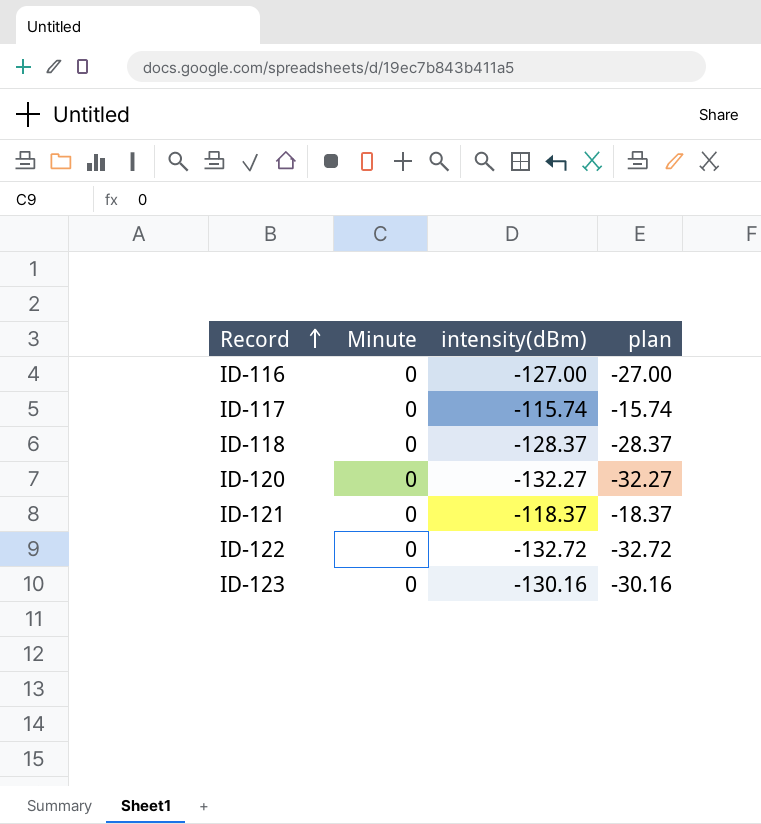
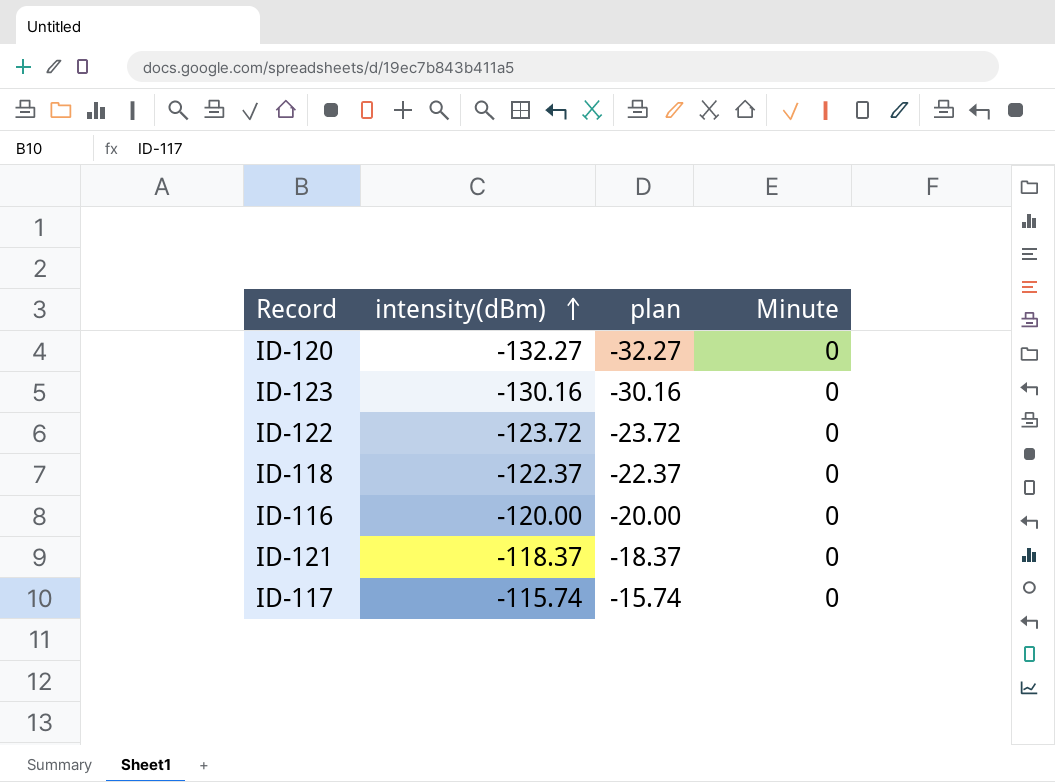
row order: Record ascending -> intensity(dBm) ascending
column Minute | position: 2 -> 4
ID-122 | intensity(dBm): -132.72 -> -123.72
ID-122 | plan: -32.72 -> -23.72
ID-118 | intensity(dBm): -128.37 -> -122.37
ID-118 | plan: -28.37 -> -22.37
ID-116 | intensity(dBm): -127.00 -> -120.00
ID-116 | plan: -27.00 -> -20.00

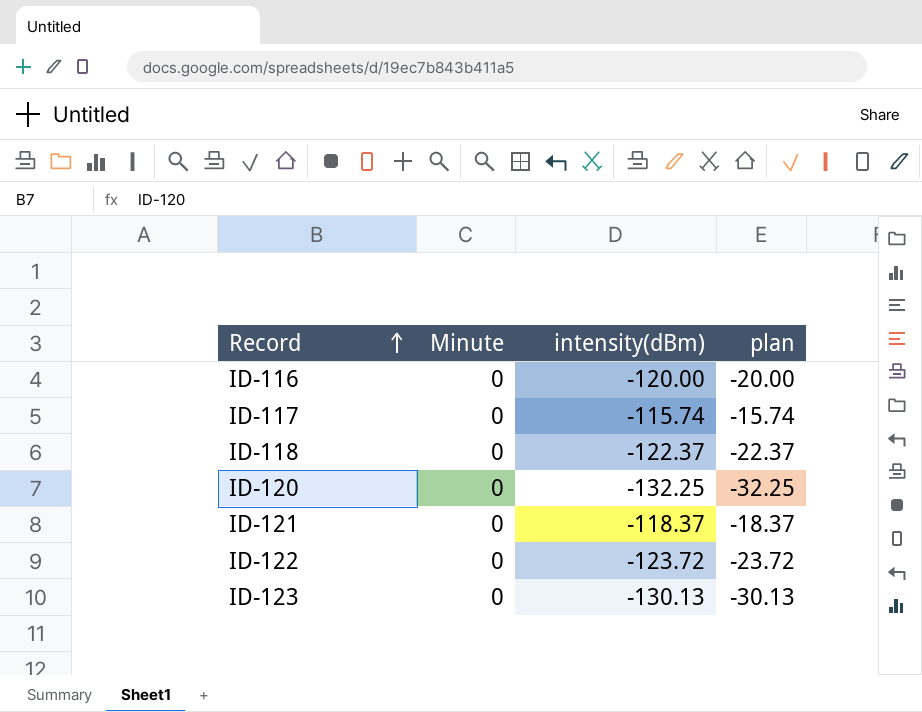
row order: intensity(dBm) ascending -> Record ascending
column Minute | position: 4 -> 2
ID-120 | intensity(dBm): -132.27 -> -132.25
ID-120 | plan: -32.27 -> -32.25
ID-123 | intensity(dBm): -130.16 -> -130.13
ID-123 | plan: -30.16 -> -30.13

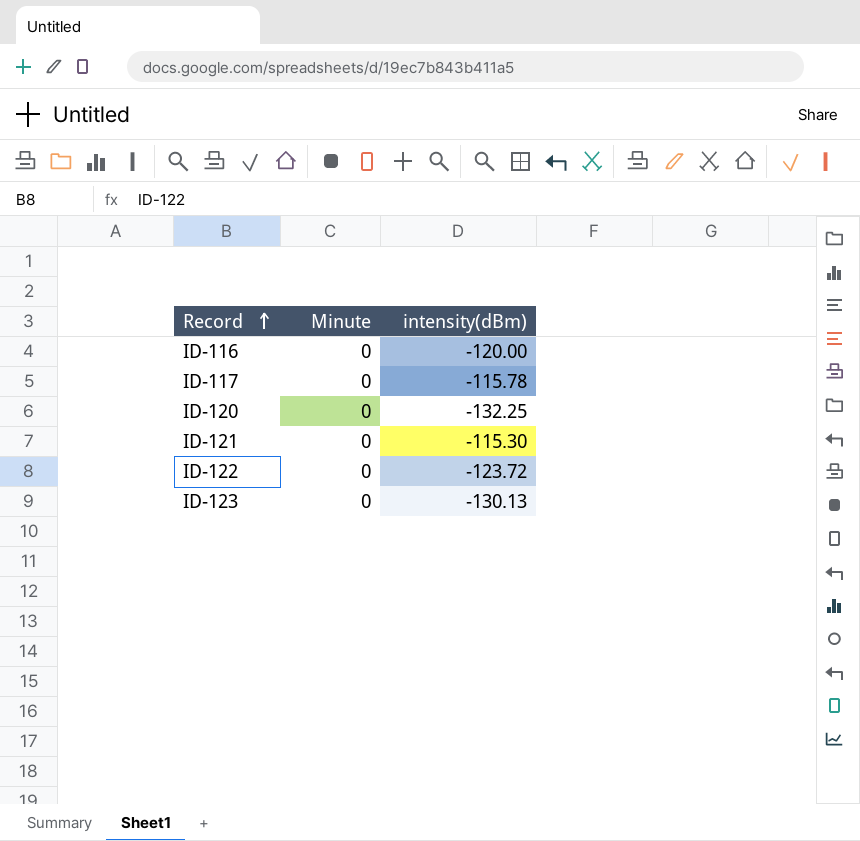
column plan | formula: [intensity(dBm)] + 100 -> none
row ID-118: 0 | -122.37 | -22.37 -> none
ID-117 | intensity(dBm): -115.74 -> -115.78
ID-121 | intensity(dBm): -118.37 -> -115.30

